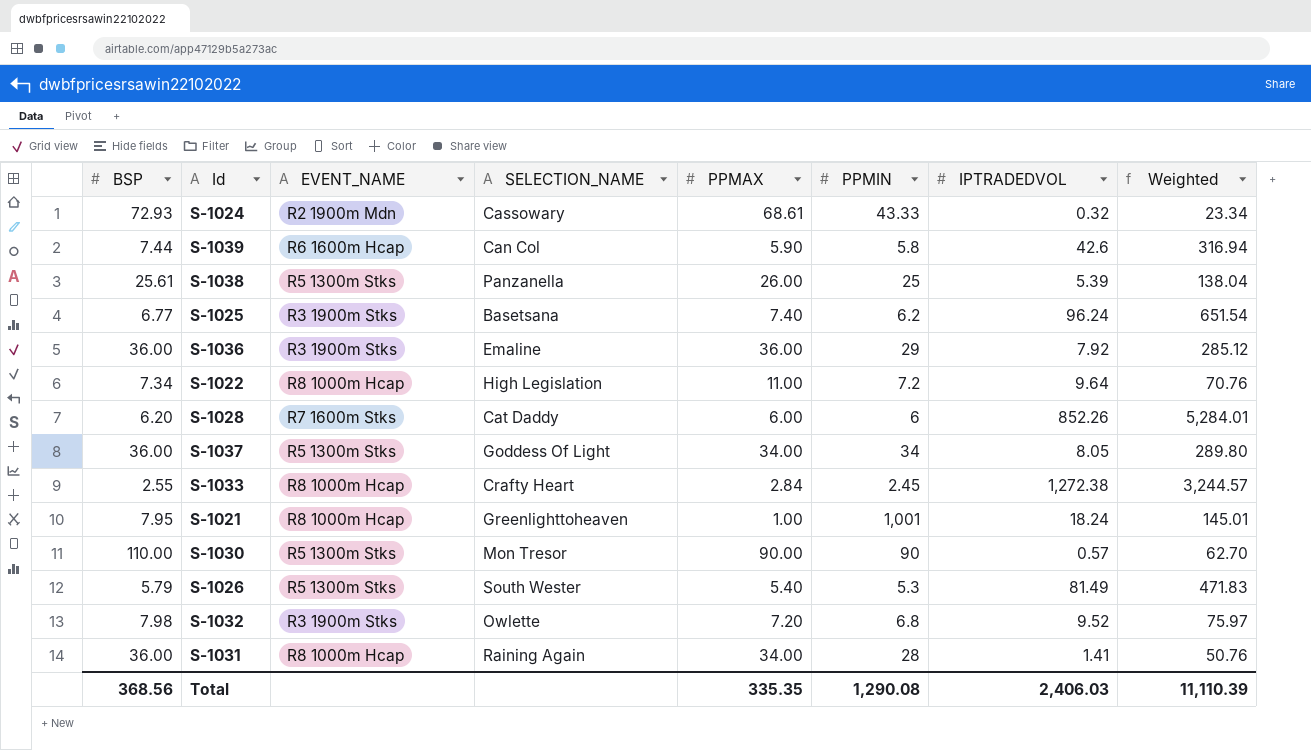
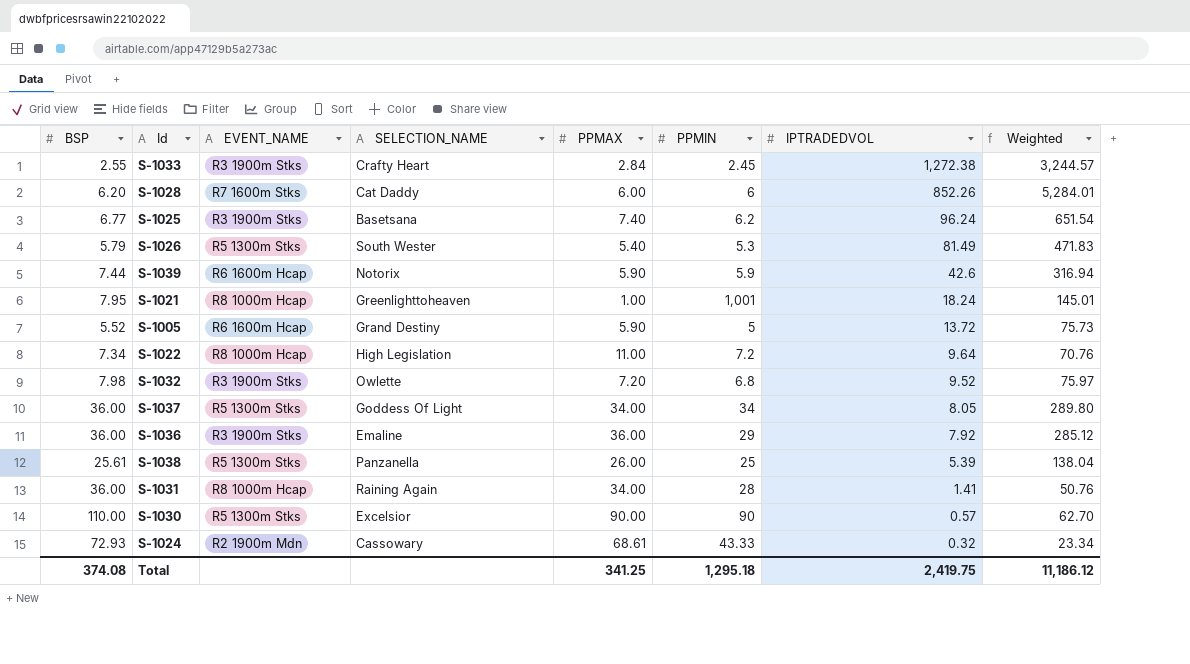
row order: none -> IPTRADEDVOL descending
S-1033 | EVENT_NAME: R8 1000m Hcap -> R3 1900m Stks
S-1039 | SELECTION_NAME: Can Col -> Notorix
S-1039 | PPMIN: 5.8 -> 5.9
row S-1005: none -> 5.52 | R6 1600m Hcap | Grand Destiny | 5.90 | 5 | 13.72 | 75.73
S-1030 | SELECTION_NAME: Mon Tresor -> Excelsior
Total | BSP: 368.56 -> 374.08
Total | PPMAX: 335.35 -> 341.25
Total | PPMIN: 1,290.08 -> 1,295.18
Total | IPTRADEDVOL: 2,406.03 -> 2,419.75
Total | Weighted: 11,110.39 -> 11,186.12

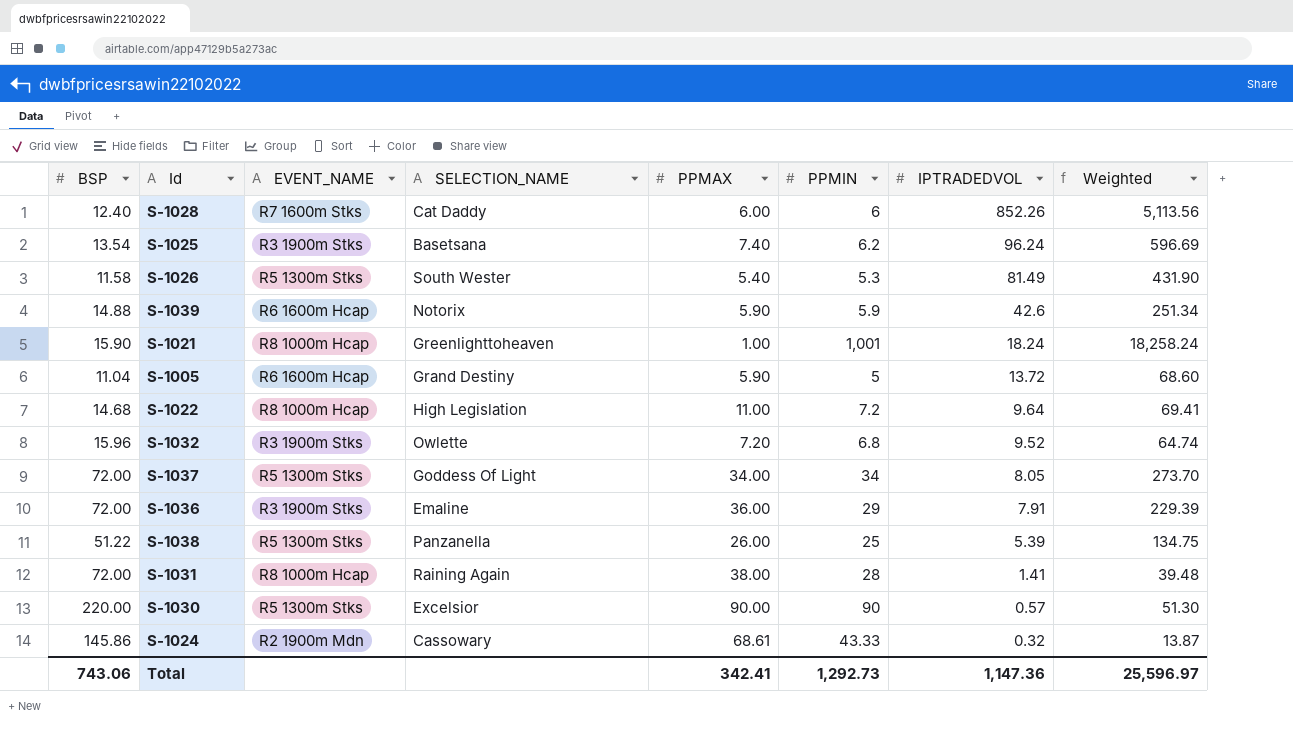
column Weighted | formula: [BSP] * [IPTRADEDVOL] -> [PPMIN] * [IPTRADEDVOL]
row S-1033: 2.55 | R3 1900m Stks | Crafty Heart | 2.84 | 2.45 | 1,272.38 | 3,244.57 -> none
S-1028 | BSP: 6.20 -> 12.40
S-1025 | BSP: 6.77 -> 13.54
S-1026 | BSP: 5.79 -> 11.58
S-1039 | BSP: 7.44 -> 14.88
S-1021 | BSP: 7.95 -> 15.90
S-1005 | BSP: 5.52 -> 11.04
S-1022 | BSP: 7.34 -> 14.68
S-1032 | BSP: 7.98 -> 15.96
S-1037 | BSP: 36.00 -> 72.00
S-1036 | BSP: 36.00 -> 72.00
S-1036 | IPTRADEDVOL: 7.92 -> 7.91
S-1038 | BSP: 25.61 -> 51.22
S-1031 | BSP: 36.00 -> 72.00
S-1031 | PPMAX: 34.00 -> 38.00
S-1030 | BSP: 110.00 -> 220.00
S-1024 | BSP: 72.93 -> 145.86
Total | BSP: 374.08 -> 743.06
Total | PPMAX: 341.25 -> 342.41
Total | PPMIN: 1,295.18 -> 1,292.73
Total | IPTRADEDVOL: 2,419.75 -> 1,147.36
Total | Weighted: 11,186.12 -> 25,596.97

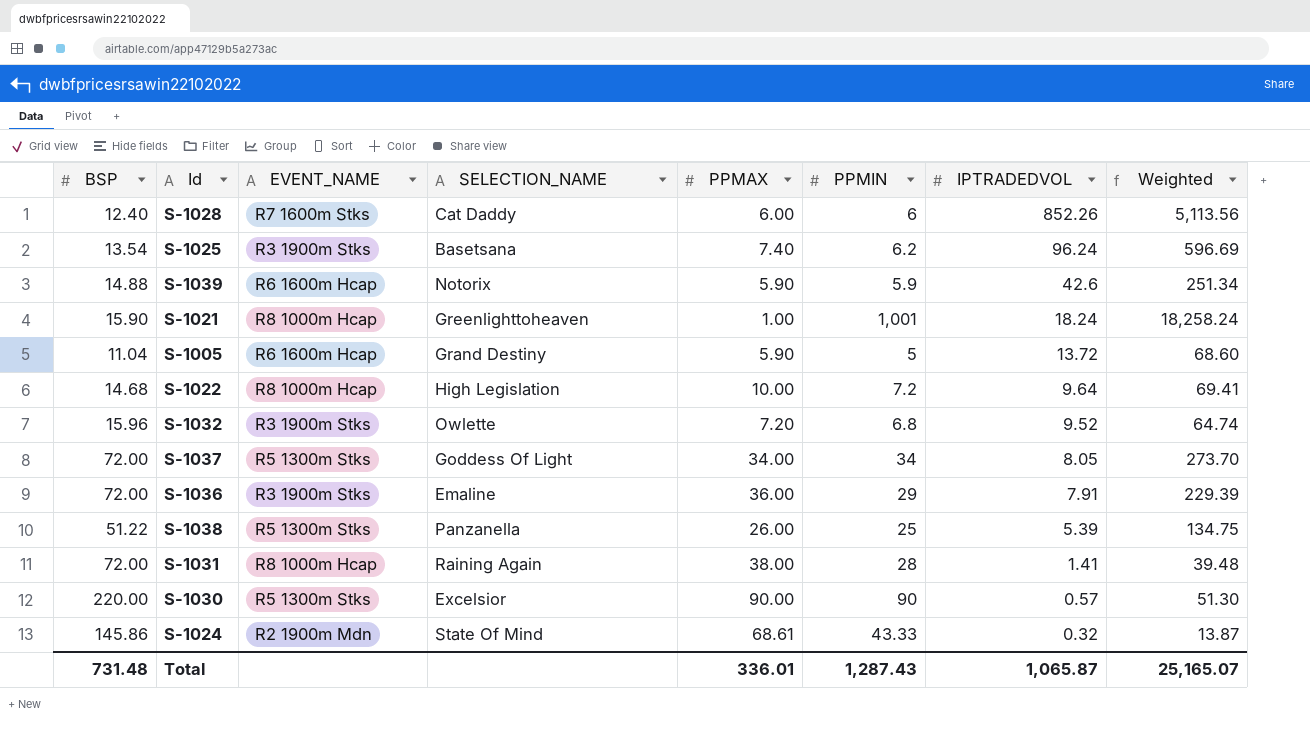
row S-1026: 11.58 | R5 1300m Stks | South Wester | 5.40 | 5.3 | 81.49 | 431.90 -> none
S-1022 | PPMAX: 11.00 -> 10.00
S-1024 | SELECTION_NAME: Cassowary -> State Of Mind
Total | BSP: 743.06 -> 731.48
Total | PPMAX: 342.41 -> 336.01
Total | PPMIN: 1,292.73 -> 1,287.43
Total | IPTRADEDVOL: 1,147.36 -> 1,065.87
Total | Weighted: 25,596.97 -> 25,165.07

